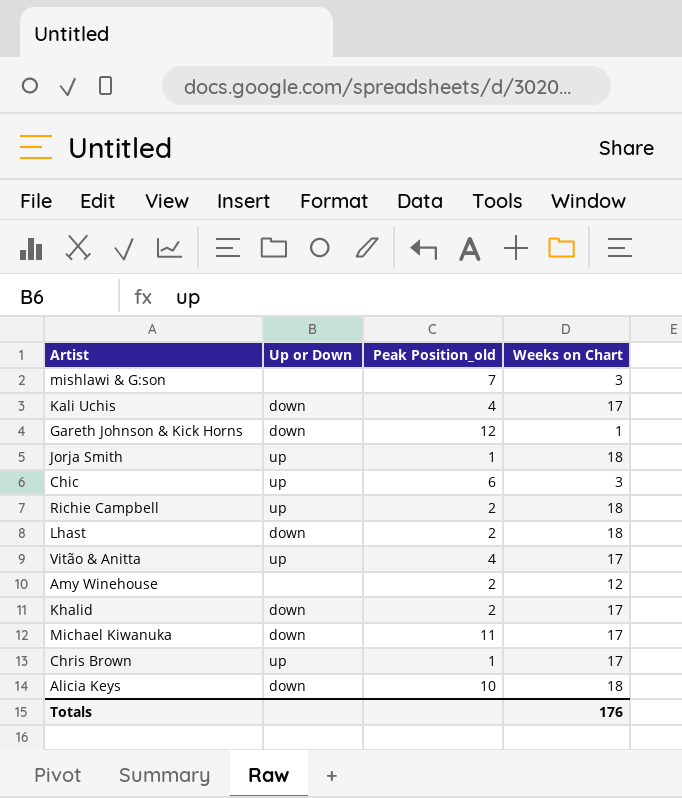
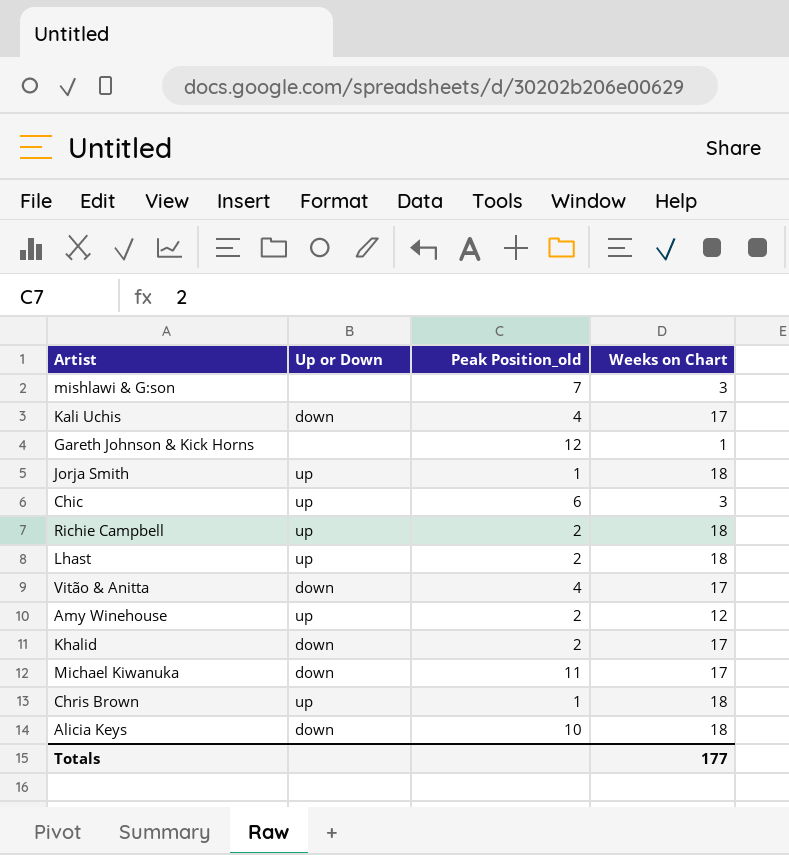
Gareth Johnson & Kick Horns | Up or Down: down -> none
Lhast | Up or Down: down -> up
Vitão & Anitta | Up or Down: up -> down
Amy Winehouse | Up or Down: none -> up
Chris Brown | Weeks on Chart: 17 -> 18
Totals | Weeks on Chart: 176 -> 177

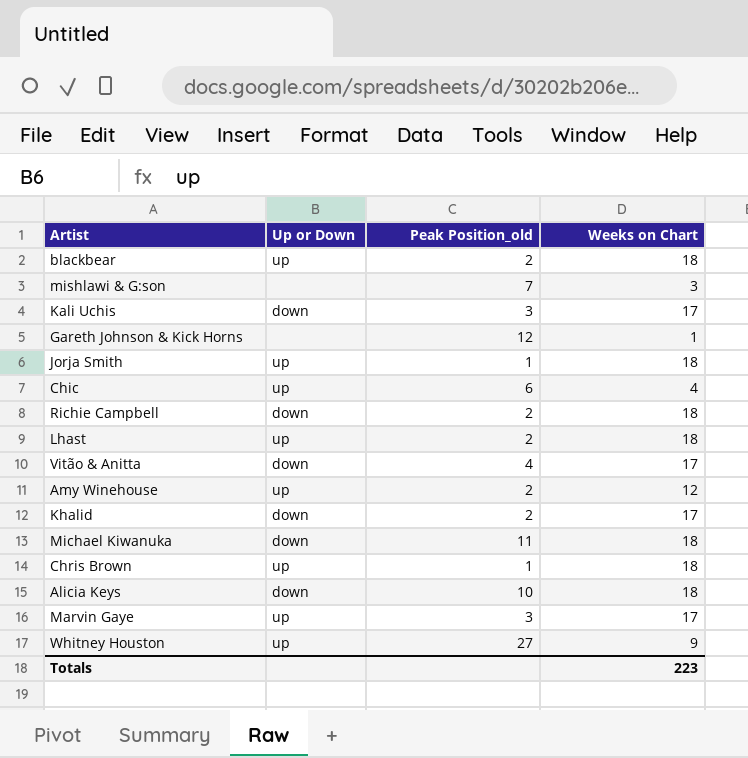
row blackbear: none -> up | 2 | 18
Kali Uchis | Peak Position_old: 4 -> 3
Chic | Weeks on Chart: 3 -> 4
Richie Campbell | Up or Down: up -> down
Michael Kiwanuka | Weeks on Chart: 17 -> 18
row Marvin Gaye: none -> up | 3 | 17
row Whitney Houston: none -> up | 27 | 9
Totals | Weeks on Chart: 177 -> 223

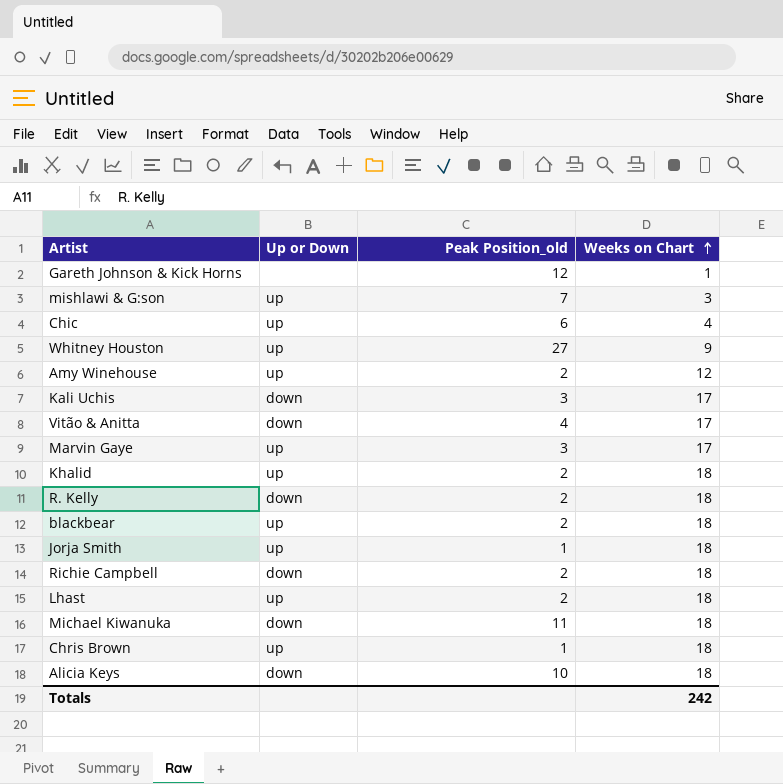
row order: none -> Weeks on Chart ascending
mishlawi & G:son | Up or Down: none -> up
Khalid | Up or Down: down -> up
Khalid | Weeks on Chart: 17 -> 18
row R. Kelly: none -> down | 2 | 18
Totals | Weeks on Chart: 223 -> 242

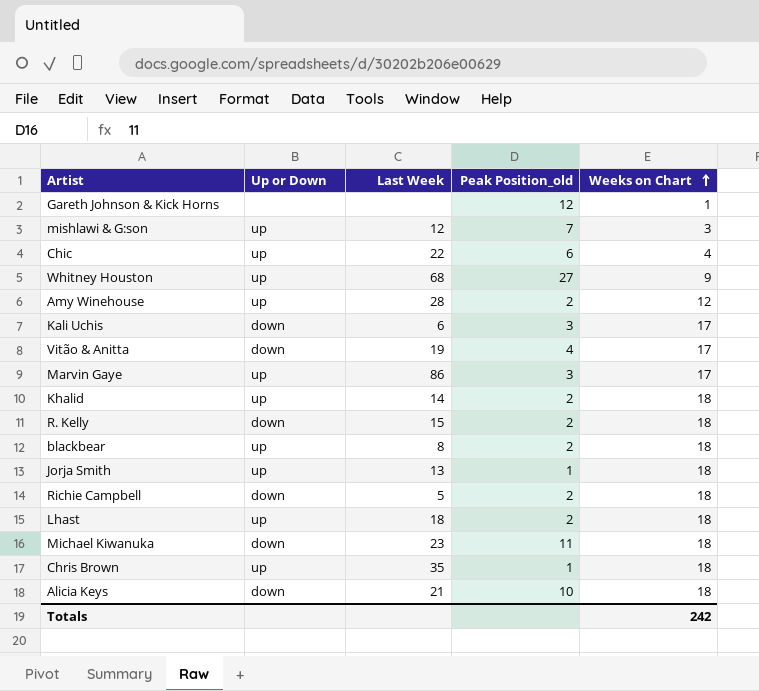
column Last Week | position: none -> 3

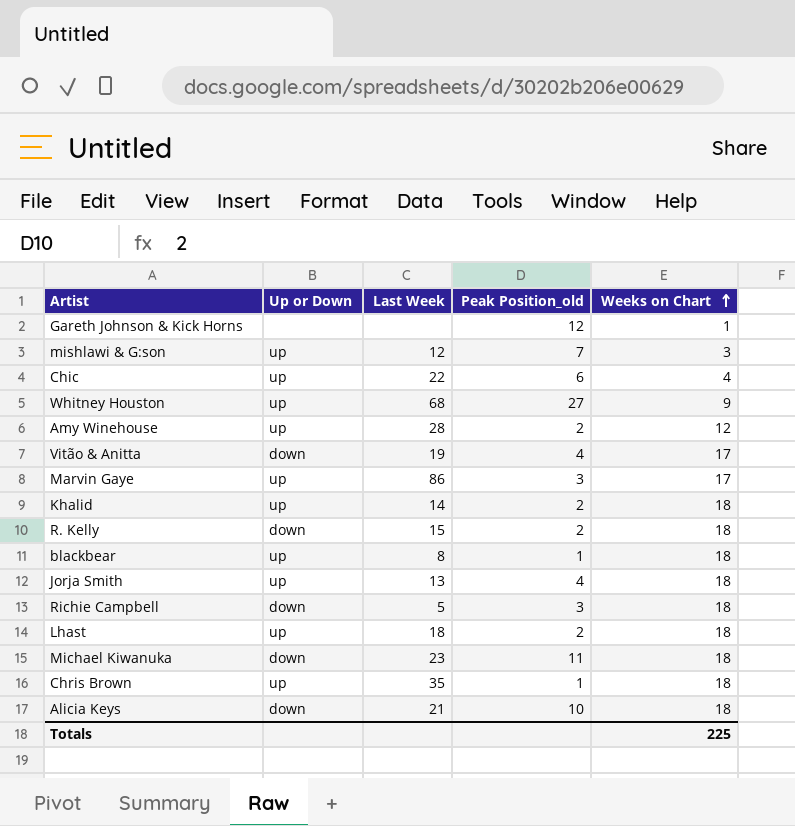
row Kali Uchis: down | 6 | 3 | 17 -> none
blackbear | Peak Position_old: 2 -> 1
Jorja Smith | Peak Position_old: 1 -> 4
Richie Campbell | Peak Position_old: 2 -> 3
Totals | Weeks on Chart: 242 -> 225

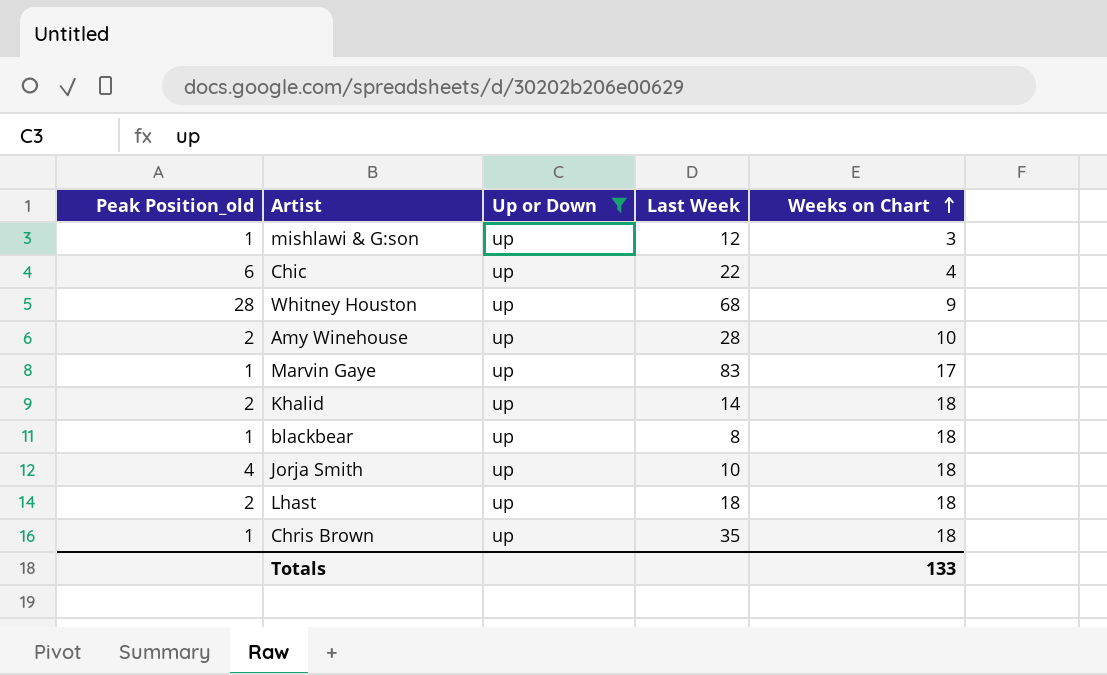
filter: none -> Up or Down = up
column Peak Position_old | position: 4 -> 1
mishlawi & G:son | Peak Position_old: 7 -> 1
Whitney Houston | Peak Position_old: 27 -> 28
Amy Winehouse | Weeks on Chart: 12 -> 10
Marvin Gaye | Peak Position_old: 3 -> 1
Marvin Gaye | Last Week: 86 -> 83
Jorja Smith | Last Week: 13 -> 10
Totals | Weeks on Chart: 225 -> 133

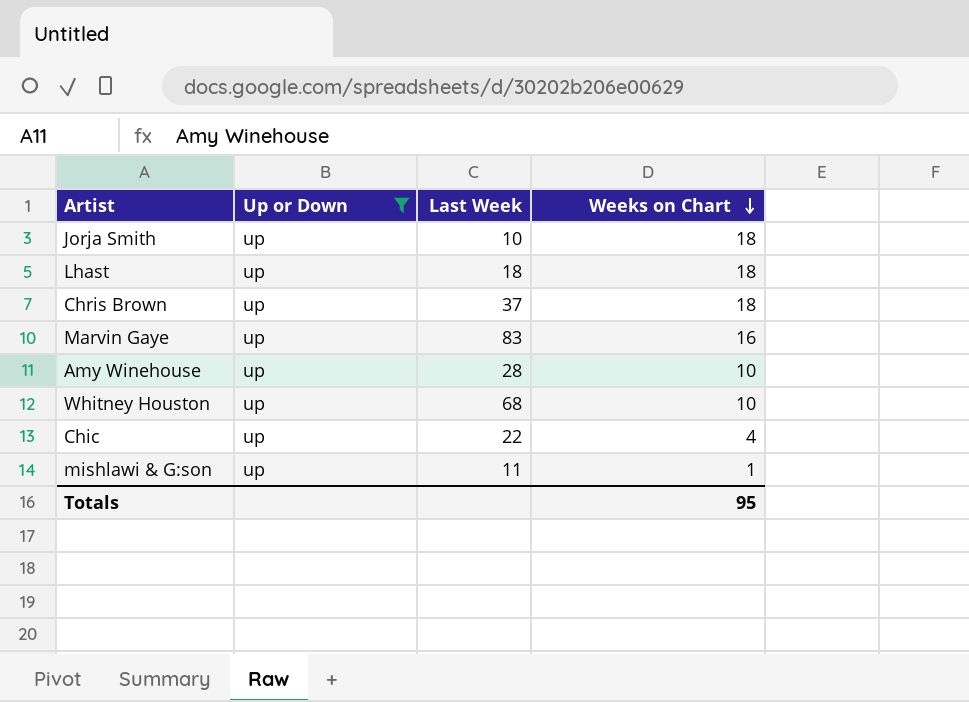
row order: Weeks on Chart ascending -> Weeks on Chart descending
column Peak Position_old | position: 1 -> none
row Khalid: 2 | up | 14 | 18 -> none
row blackbear: 1 | up | 8 | 18 -> none
Chris Brown | Last Week: 35 -> 37
Marvin Gaye | Weeks on Chart: 17 -> 16
Whitney Houston | Weeks on Chart: 9 -> 10
mishlawi & G:son | Last Week: 12 -> 11
mishlawi & G:son | Weeks on Chart: 3 -> 1
Totals | Weeks on Chart: 133 -> 95

